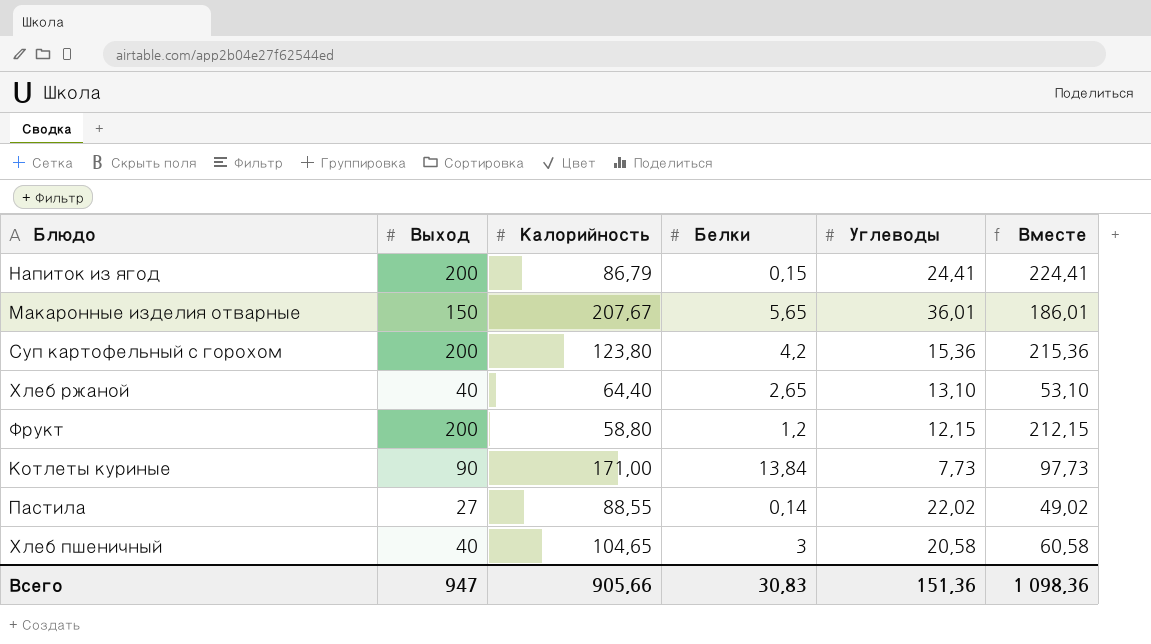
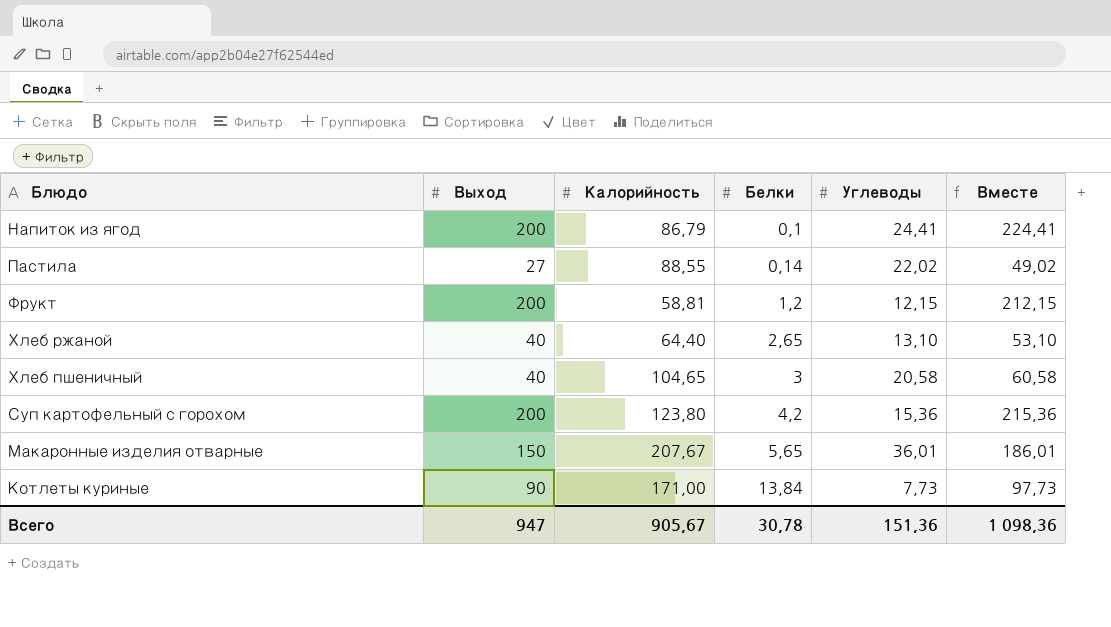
row order: none -> Белки ascending
Напиток из ягод | Белки: 0,15 -> 0,1
Фрукт | Калорийность: 58,80 -> 58,81
Всего | Калорийность: 905,66 -> 905,67
Всего | Белки: 30,83 -> 30,78

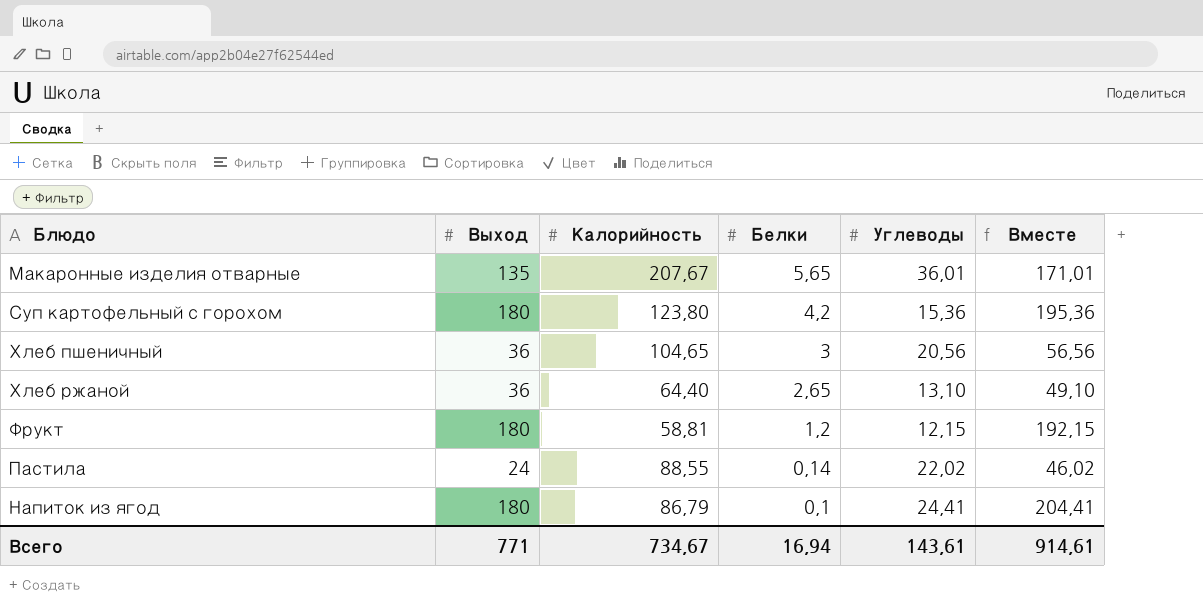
row order: Белки ascending -> Белки descending
row Котлеты куриные: 90 | 171,00 | 13,84 | 7,73 | 97,73 -> none
Макаронные изделия отварные | Выход: 150 -> 135
Макаронные изделия отварные | Вместе: 186,01 -> 171,01
Суп картофельный с горохом | Выход: 200 -> 180
Суп картофельный с горохом | Вместе: 215,36 -> 195,36
Хлеб пшеничный | Выход: 40 -> 36
Хлеб пшеничный | Углеводы: 20,58 -> 20,56
Хлеб пшеничный | Вместе: 60,58 -> 56,56
Хлеб ржаной | Выход: 40 -> 36
Хлеб ржаной | Вместе: 53,10 -> 49,10
Фрукт | Выход: 200 -> 180
Фрукт | Вместе: 212,15 -> 192,15
Пастила | Выход: 27 -> 24
Пастила | Вместе: 49,02 -> 46,02
Напиток из ягод | Выход: 200 -> 180
Напиток из ягод | Вместе: 224,41 -> 204,41
Всего | Выход: 947 -> 771
Всего | Калорийность: 905,67 -> 734,67
Всего | Белки: 30,78 -> 16,94
Всего | Углеводы: 151,36 -> 143,61
Всего | Вместе: 1 098,36 -> 914,61

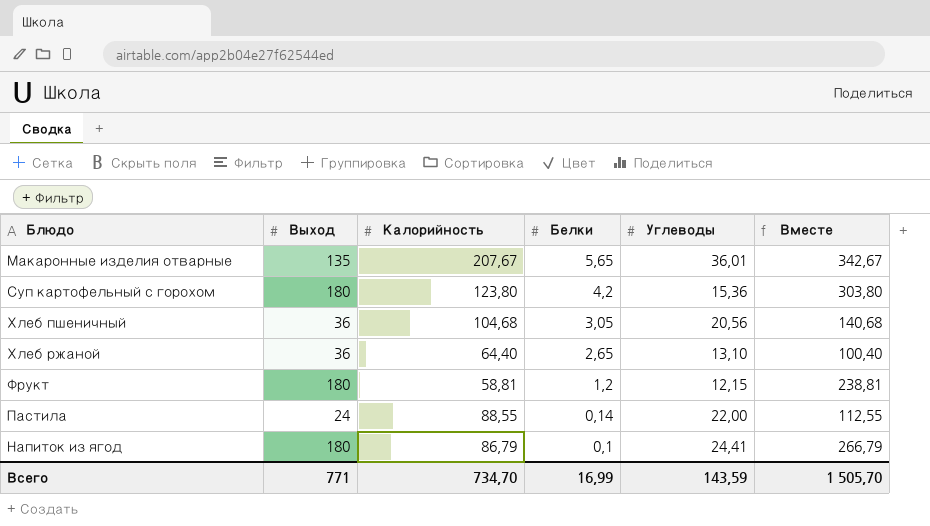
column Вместе | formula: [Выход] + [Углеводы] -> [Выход] + [Калорийность]
Хлеб пшеничный | Калорийность: 104,65 -> 104,68
Хлеб пшеничный | Белки: 3 -> 3,05
Пастила | Углеводы: 22,02 -> 22,00
Всего | Калорийность: 734,67 -> 734,70
Всего | Белки: 16,94 -> 16,99
Всего | Углеводы: 143,61 -> 143,59
Всего | Вместе: 914,61 -> 1 505,70

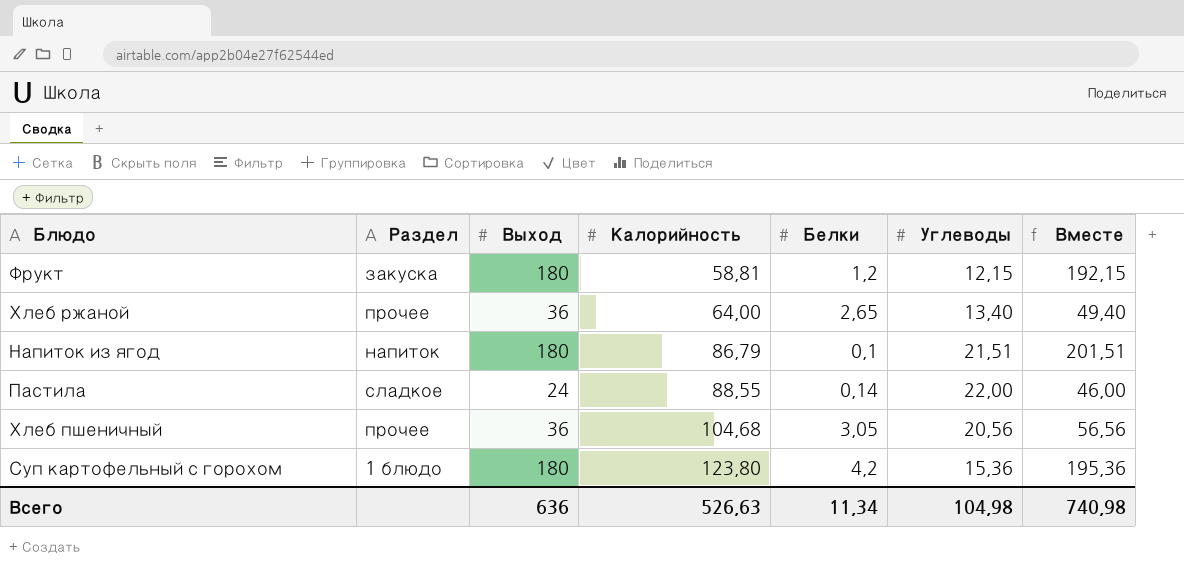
row order: Белки descending -> Калорийность ascending
column Раздел | position: none -> 2
column Вместе | formula: [Выход] + [Калорийность] -> [Выход] + [Углеводы]
row Макаронные изделия отварные: 135 | 207,67 | 5,65 | 36,01 | 342,67 -> none
Хлеб ржаной | Калорийность: 64,40 -> 64,00
Хлеб ржаной | Углеводы: 13,10 -> 13,40
Напиток из ягод | Углеводы: 24,41 -> 21,51
Всего | Выход: 771 -> 636
Всего | Калорийность: 734,70 -> 526,63
Всего | Белки: 16,99 -> 11,34
Всего | Углеводы: 143,59 -> 104,98
Всего | Вместе: 1 505,70 -> 740,98

